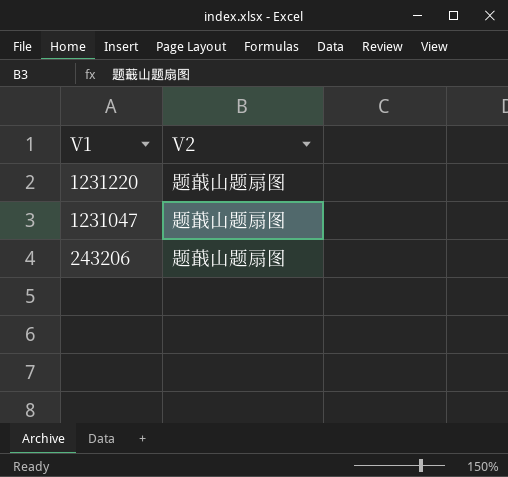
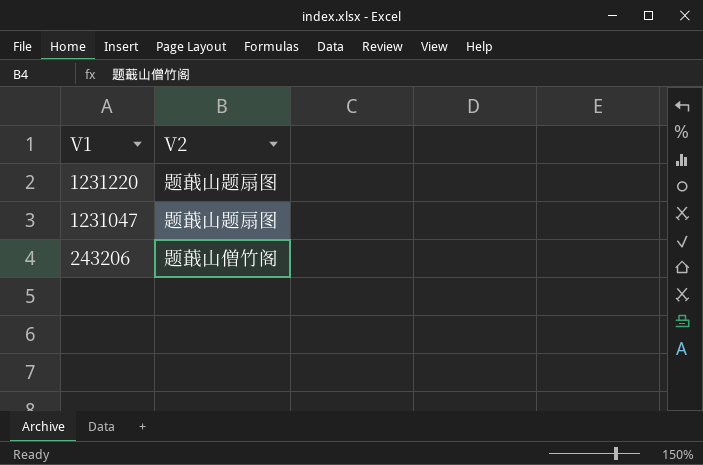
243206 | V2: 题蕺山题扇图 -> 题蕺山僧竹阁

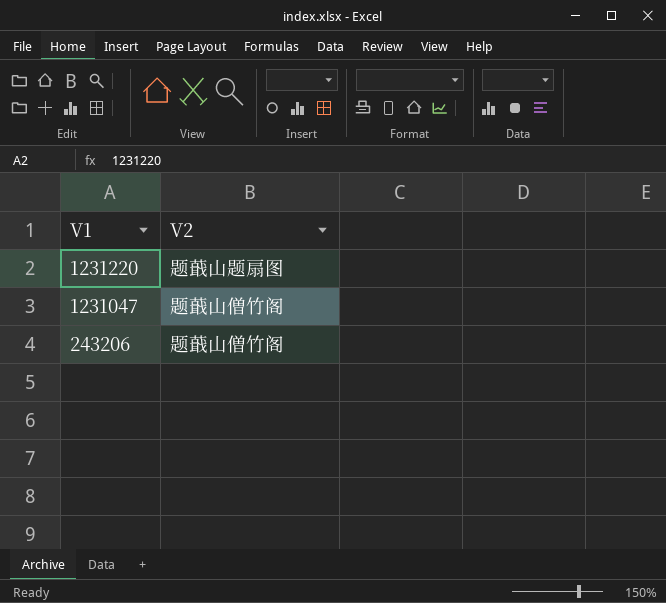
1231047 | V2: 题蕺山题扇图 -> 题蕺山僧竹阁

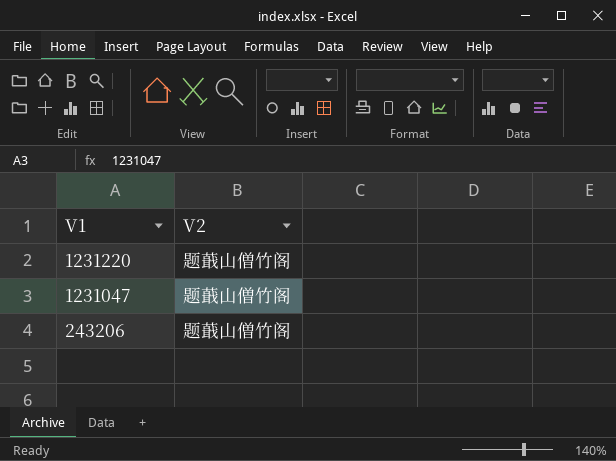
1231220 | V2: 题蕺山题扇图 -> 题蕺山僧竹阁

